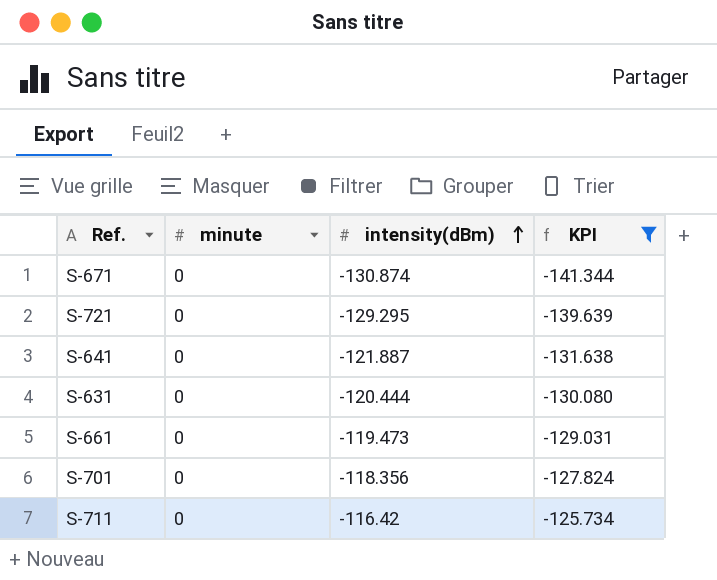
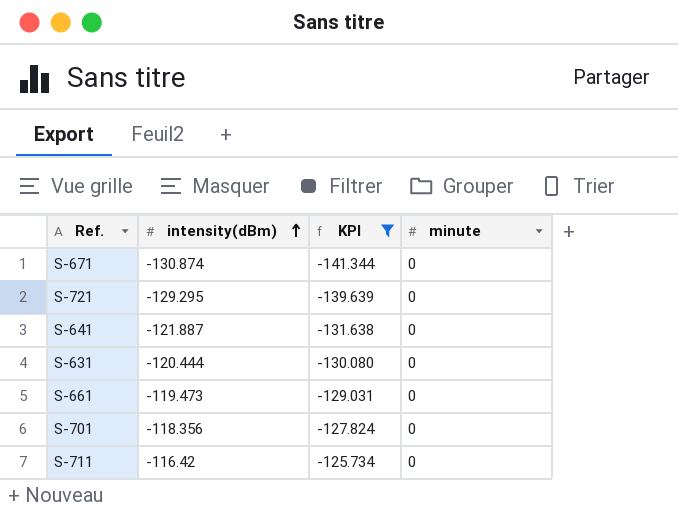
column minute | position: 2 -> 4

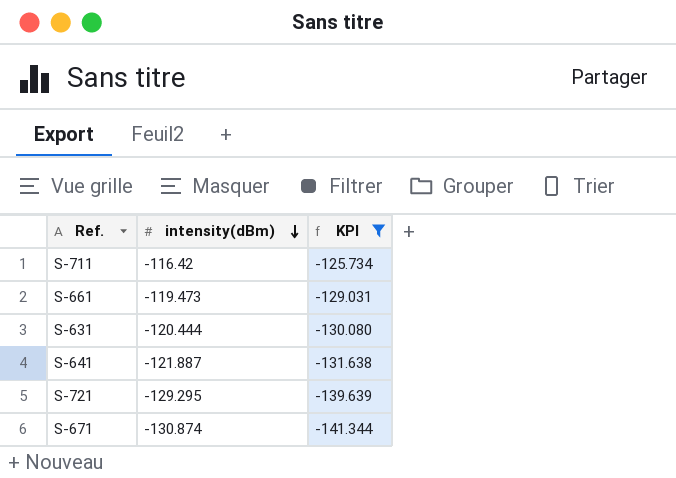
row order: intensity(dBm) ascending -> intensity(dBm) descending
column minute | position: 4 -> none
row S-701: -118.356 | -127.824 | 0 -> none

